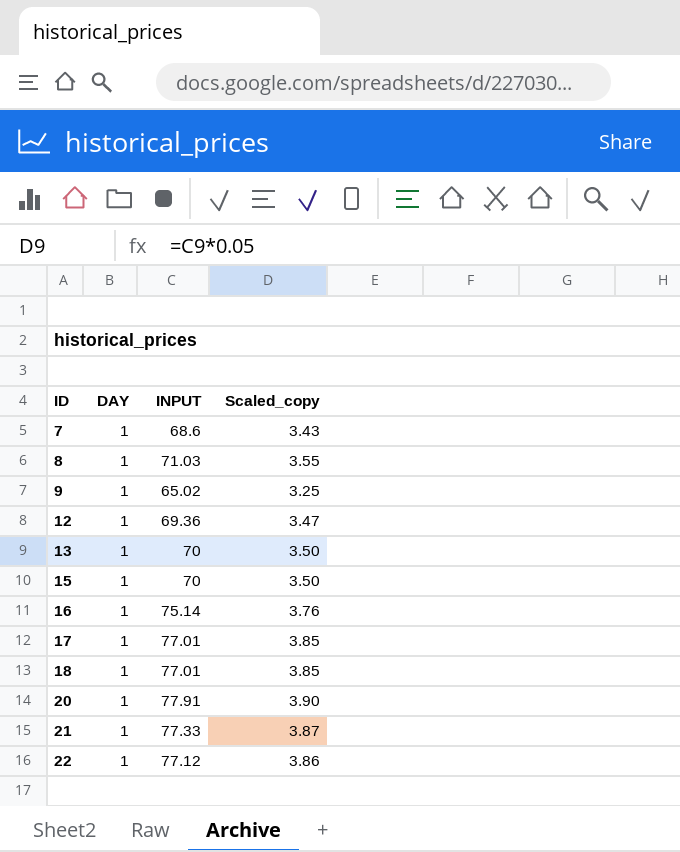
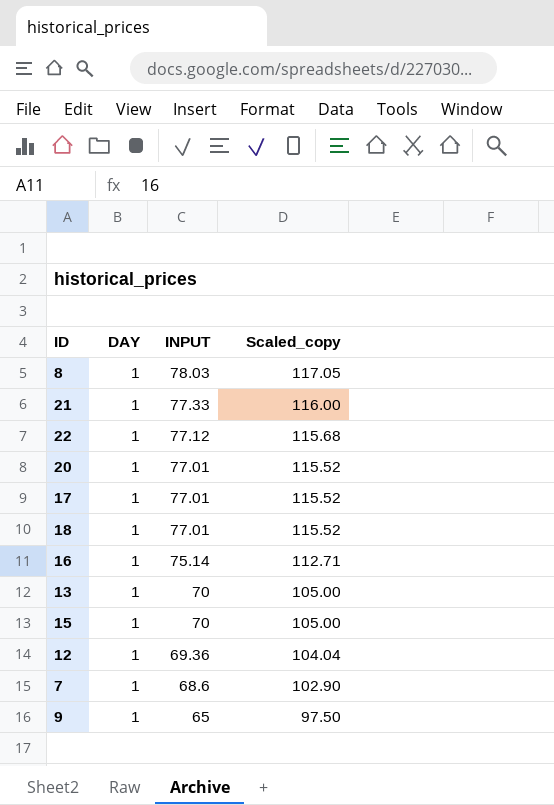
row order: ID ascending -> INPUT descending
column Scaled_copy | formula: [INPUT] * 0.05 -> [INPUT] * 1.5
8 | INPUT: 71.03 -> 78.03
20 | INPUT: 77.91 -> 77.01
9 | INPUT: 65.02 -> 65

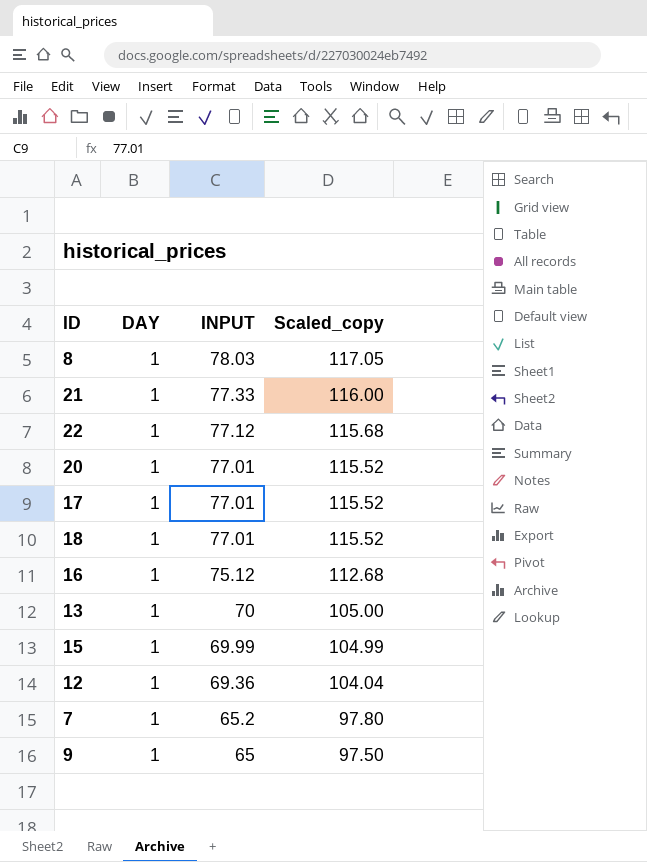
16 | INPUT: 75.14 -> 75.12
16 | Scaled_copy: 112.71 -> 112.68
15 | INPUT: 70 -> 69.99
15 | Scaled_copy: 105.00 -> 104.99
7 | INPUT: 68.6 -> 65.2
7 | Scaled_copy: 102.90 -> 97.80

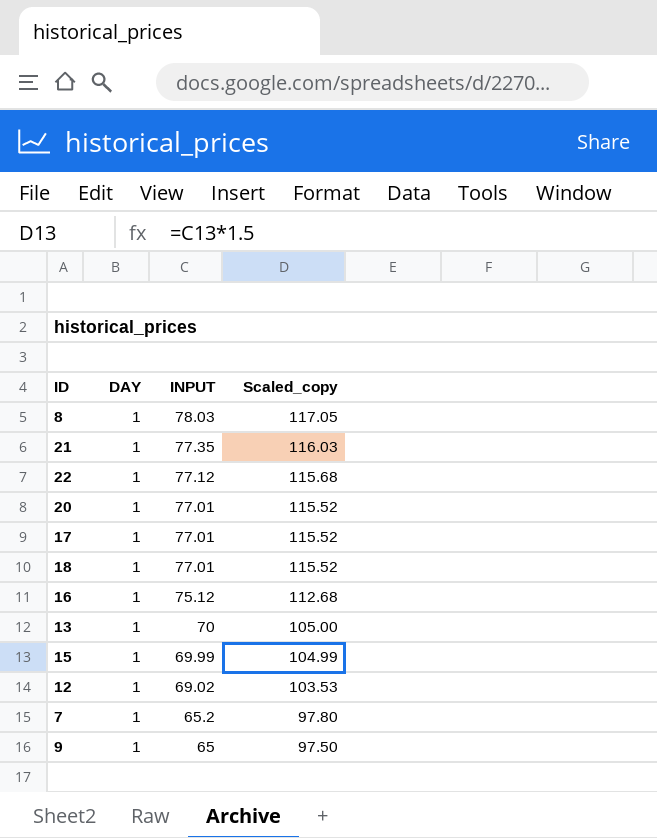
21 | INPUT: 77.33 -> 77.35
21 | Scaled_copy: 116.00 -> 116.03
12 | INPUT: 69.36 -> 69.02
12 | Scaled_copy: 104.04 -> 103.53

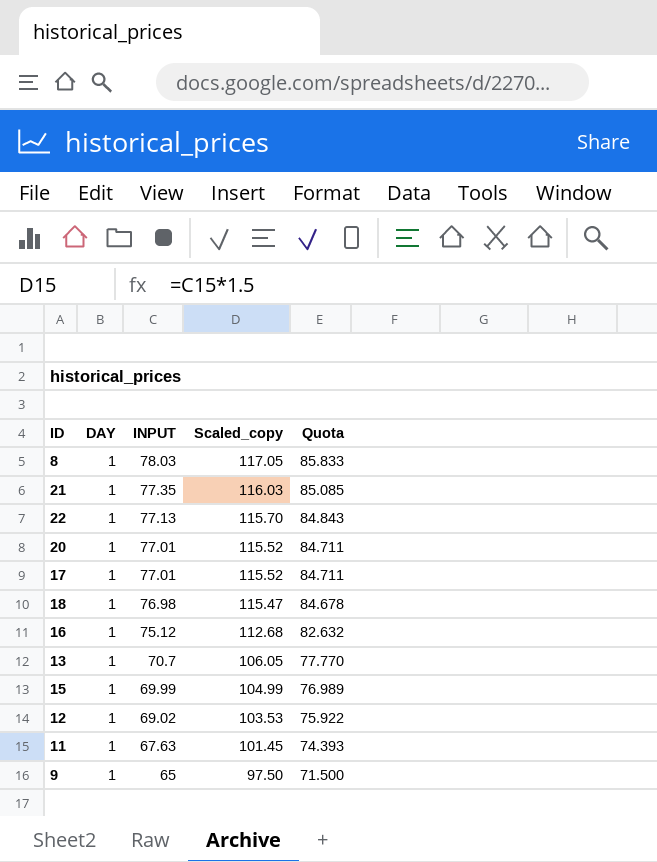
column Quota | formula: none -> [INPUT] * 1.1
row 7: 1 | 65.2 | 97.80 -> none
22 | INPUT: 77.12 -> 77.13
22 | Scaled_copy: 115.68 -> 115.70
18 | INPUT: 77.01 -> 76.98
18 | Scaled_copy: 115.52 -> 115.47
13 | INPUT: 70 -> 70.7
13 | Scaled_copy: 105.00 -> 106.05
row 11: none -> 1 | 67.63 | 101.45 | 74.393

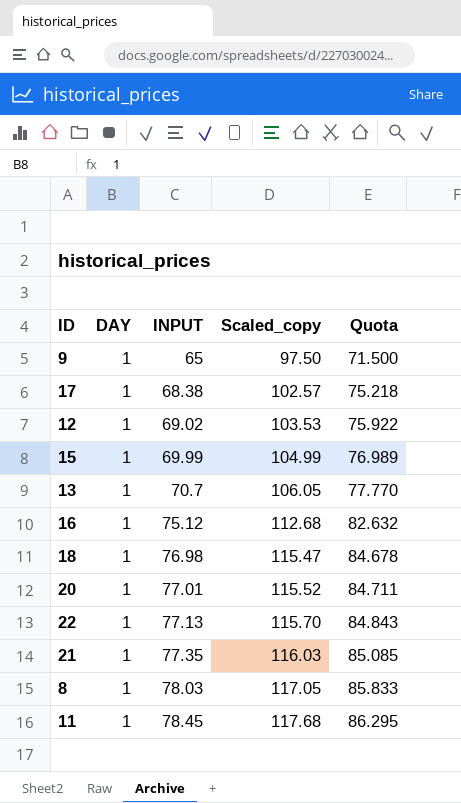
row order: INPUT descending -> INPUT ascending
17 | INPUT: 77.01 -> 68.38
17 | Scaled_copy: 115.52 -> 102.57
17 | Quota: 84.711 -> 75.218
11 | INPUT: 67.63 -> 78.45
11 | Scaled_copy: 101.45 -> 117.68
11 | Quota: 74.393 -> 86.295

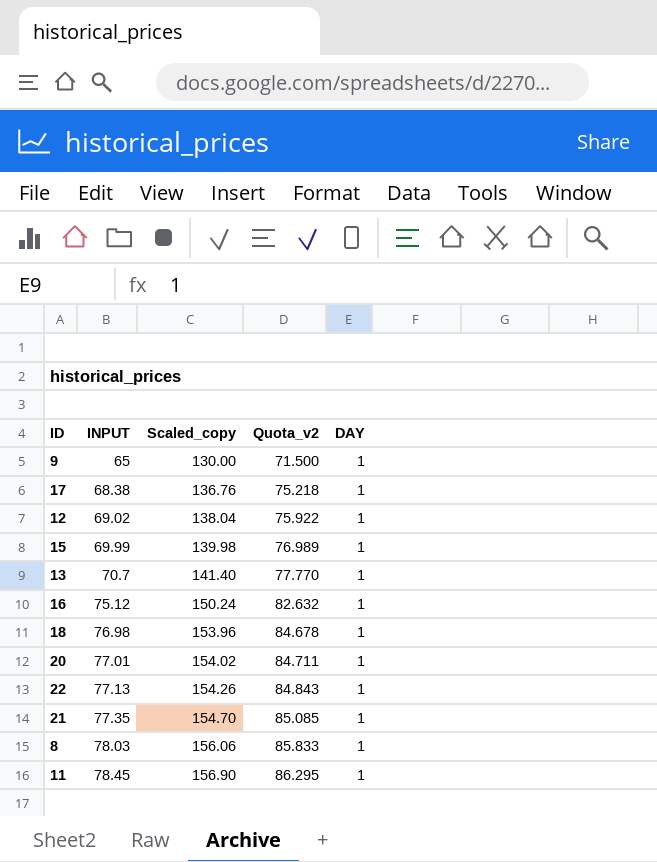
column Scaled_copy | formula: [INPUT] * 1.5 -> [INPUT] * 2
column name: Quota -> Quota_v2
column DAY | position: 2 -> 5

